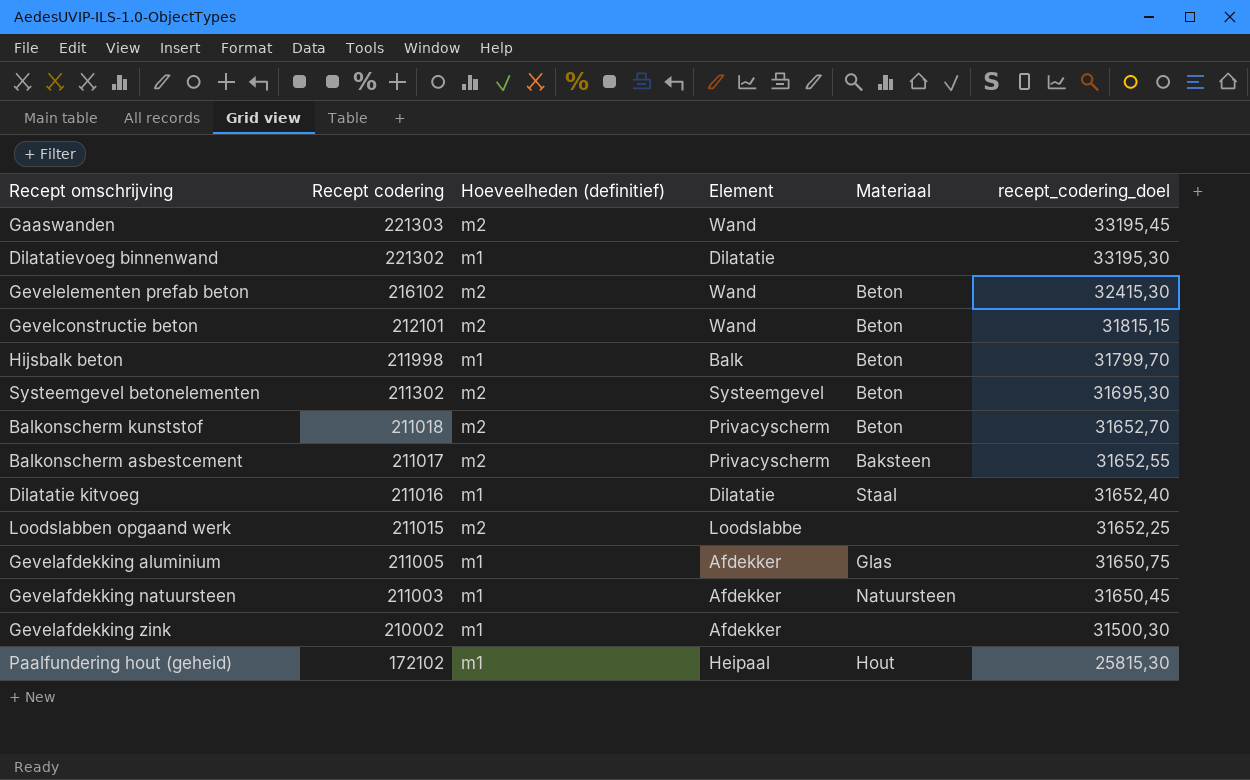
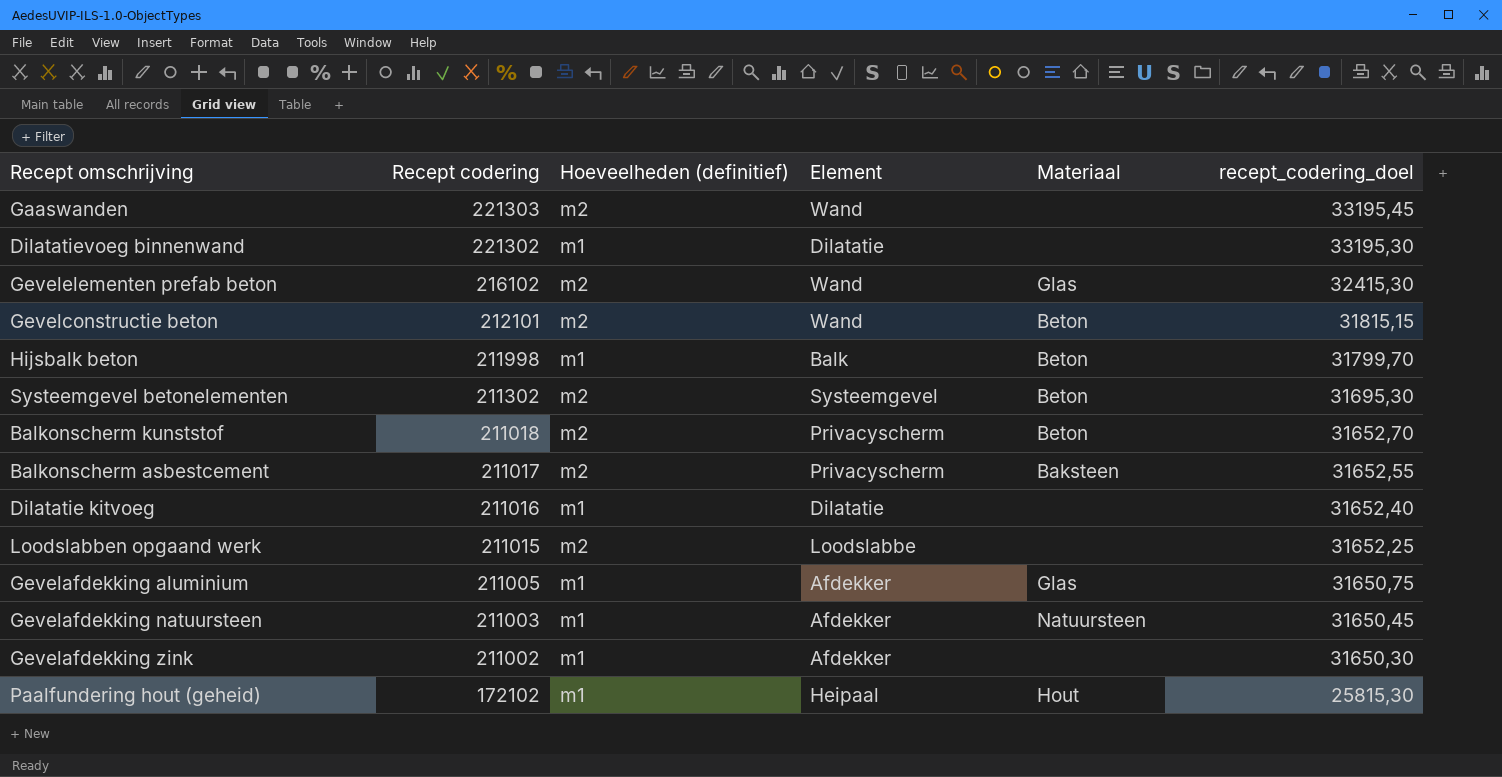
Gevelelementen prefab beton | Materiaal: Beton -> Glas
Dilatatie kitvoeg | Materiaal: Staal -> none
Gevelafdekking zink | Recept codering: 210002 -> 211002
Gevelafdekking zink | recept_codering_doel: 31500,30 -> 31650,30

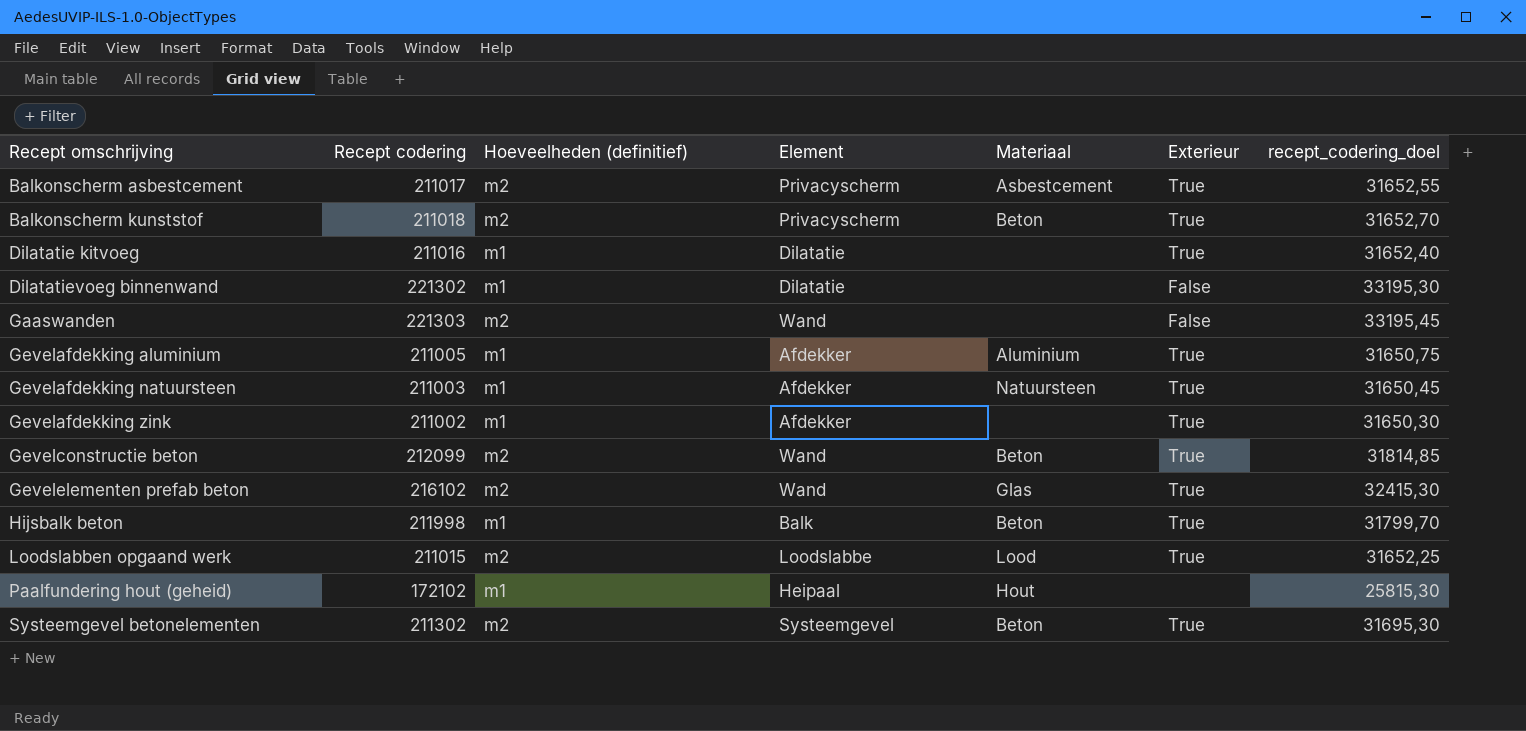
row order: Recept codering descending -> Recept omschrijving ascending
column Exterieur | position: none -> 6
Balkonscherm asbestcement | Materiaal: Baksteen -> Asbestcement
Gevelafdekking aluminium | Materiaal: Glas -> Aluminium
Gevelconstructie beton | Recept codering: 212101 -> 212099
Gevelconstructie beton | recept_codering_doel: 31815,15 -> 31814,85
Loodslabben opgaand werk | Materiaal: none -> Lood

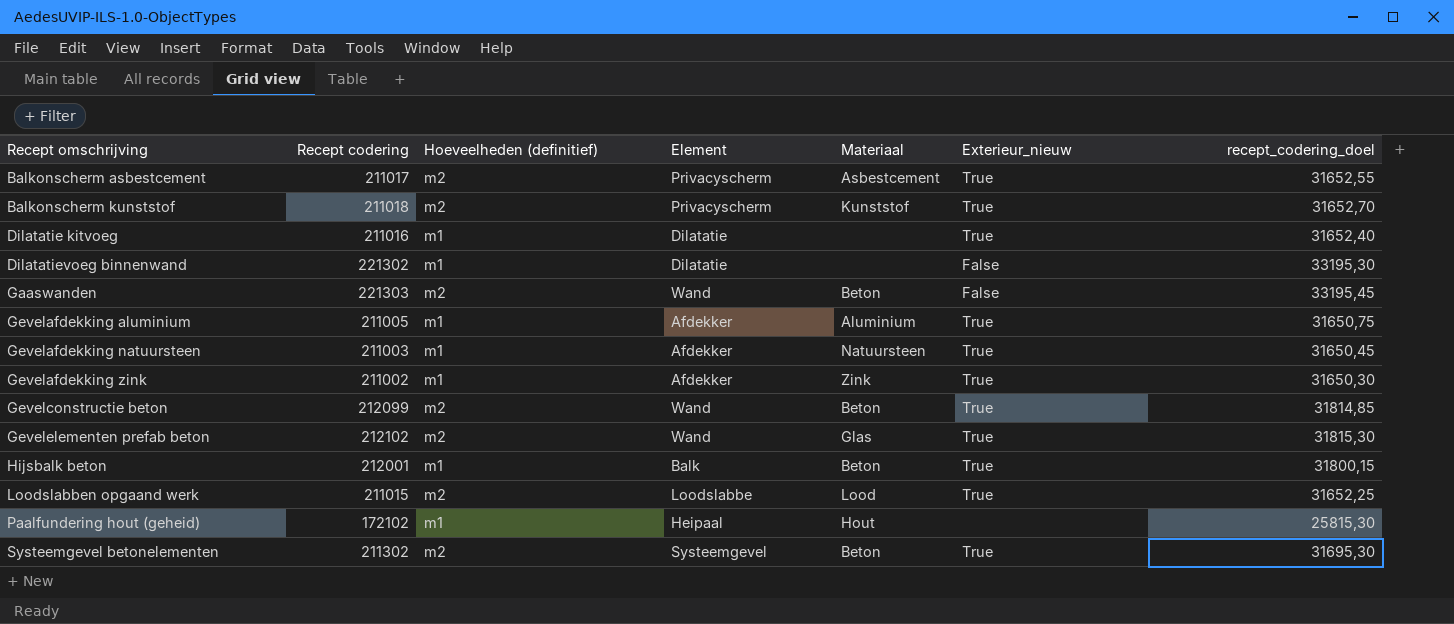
column name: Exterieur -> Exterieur_nieuw
Balkonscherm kunststof | Materiaal: Beton -> Kunststof
Gaaswanden | Materiaal: none -> Beton
Gevelafdekking zink | Materiaal: none -> Zink
Gevelelementen prefab beton | Recept codering: 216102 -> 212102
Gevelelementen prefab beton | recept_codering_doel: 32415,30 -> 31815,30
Hijsbalk beton | Recept codering: 211998 -> 212001
Hijsbalk beton | recept_codering_doel: 31799,70 -> 31800,15

